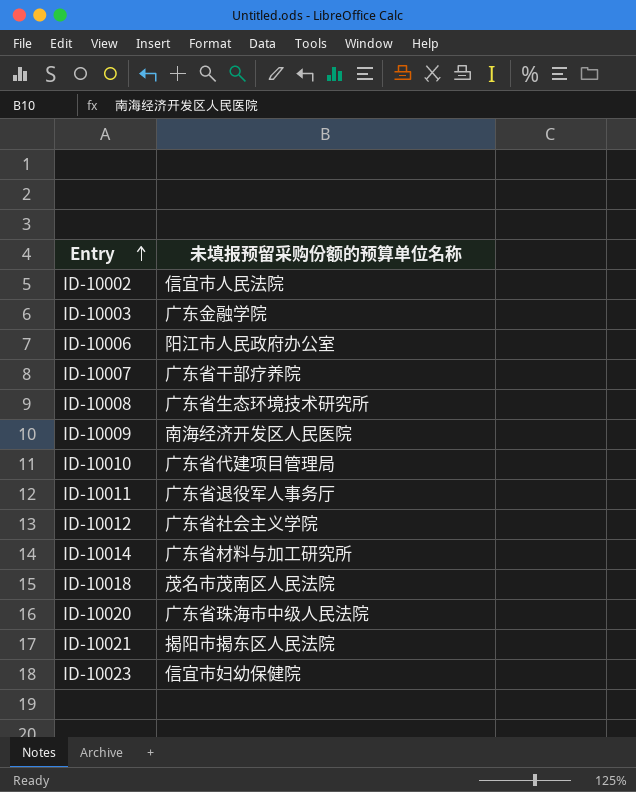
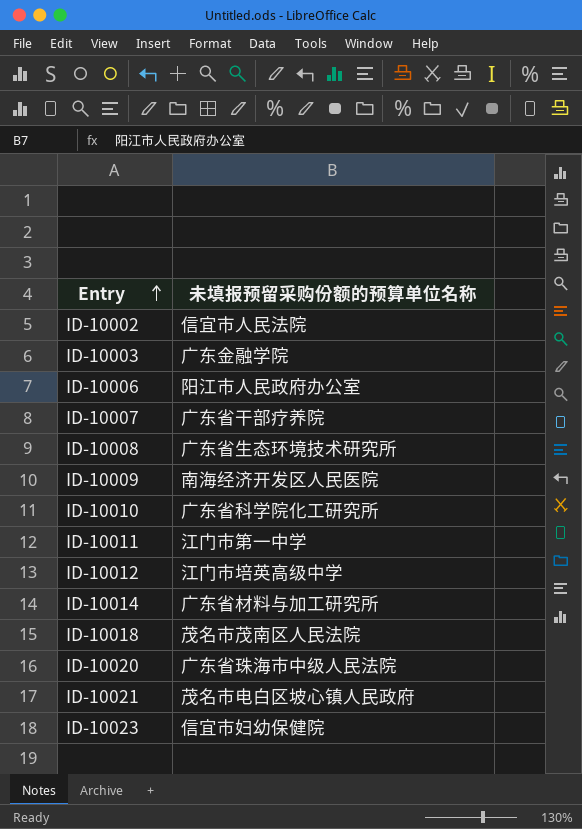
ID-10010 | 未填报预留采购份额的预算单位名称: 广东省代建项目管理局 -> 广东省科学院化工研究所
ID-10011 | 未填报预留采购份额的预算单位名称: 广东省退役军人事务厅 -> 江门市第一中学
ID-10012 | 未填报预留采购份额的预算单位名称: 广东省社会主义学院 -> 江门市培英高级中学
ID-10021 | 未填报预留采购份额的预算单位名称: 揭阳市揭东区人民法院 -> 茂名市电白区坡心镇人民政府

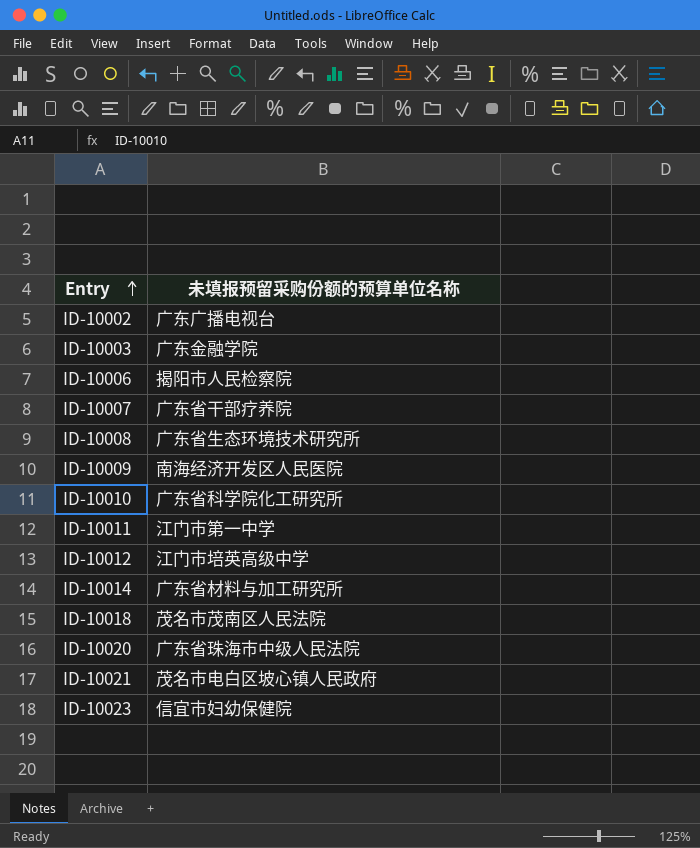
ID-10002 | 未填报预留采购份额的预算单位名称: 信宜市人民法院 -> 广东广播电视台
ID-10006 | 未填报预留采购份额的预算单位名称: 阳江市人民政府办公室 -> 揭阳市人民检察院

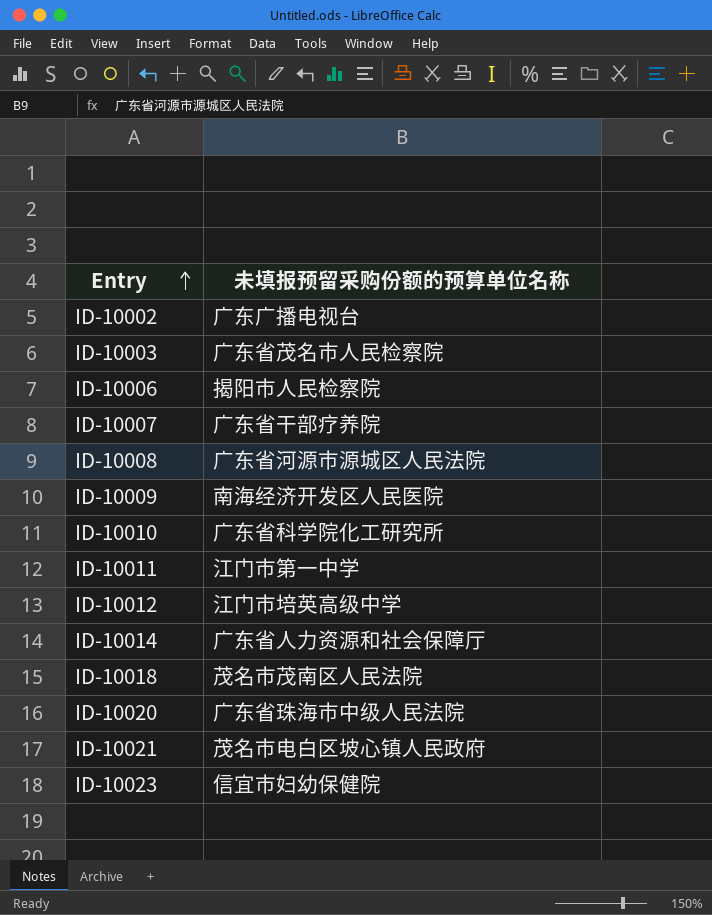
ID-10003 | 未填报预留采购份额的预算单位名称: 广东金融学院 -> 广东省茂名市人民检察院
ID-10008 | 未填报预留采购份额的预算单位名称: 广东省生态环境技术研究所 -> 广东省河源市源城区人民法院
ID-10014 | 未填报预留采购份额的预算单位名称: 广东省材料与加工研究所 -> 广东省人力资源和社会保障厅

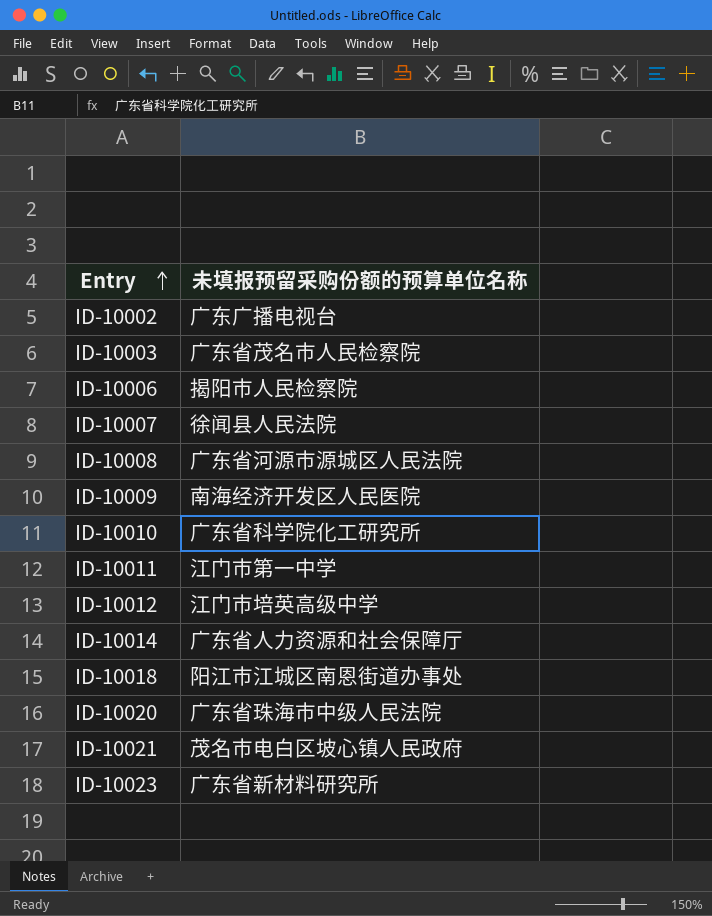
ID-10007 | 未填报预留采购份额的预算单位名称: 广东省干部疗养院 -> 徐闻县人民法院
ID-10018 | 未填报预留采购份额的预算单位名称: 茂名市茂南区人民法院 -> 阳江市江城区南恩街道办事处
ID-10023 | 未填报预留采购份额的预算单位名称: 信宜市妇幼保健院 -> 广东省新材料研究所

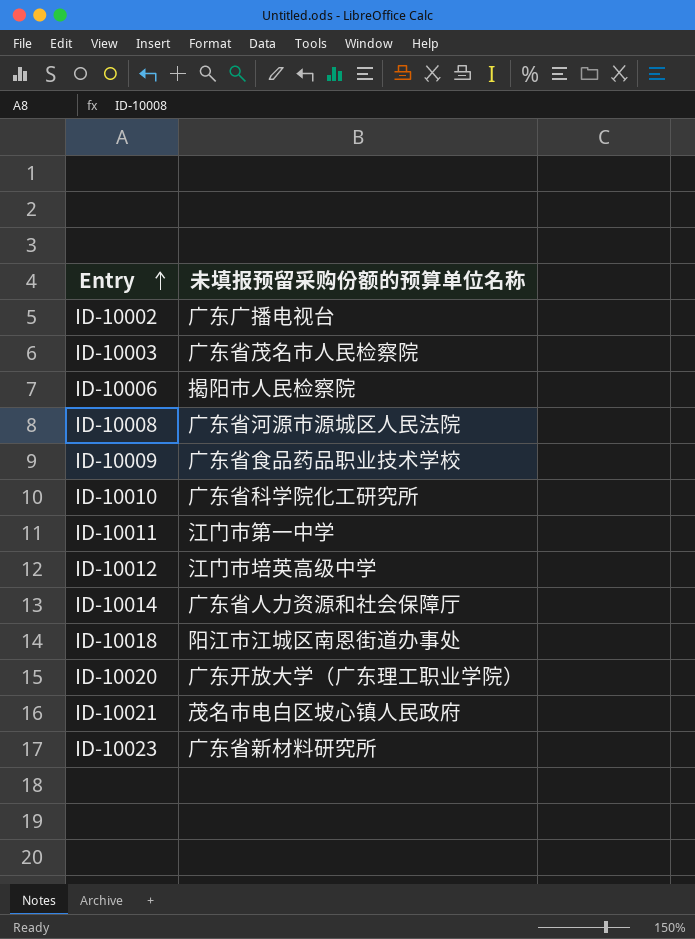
row ID-10007: 徐闻县人民法院 -> none
ID-10009 | 未填报预留采购份额的预算单位名称: 南海经济开发区人民医院 -> 广东省食品药品职业技术学校
ID-10020 | 未填报预留采购份额的预算单位名称: 广东省珠海市中级人民法院 -> 广东开放大学（广东理工职业学院）

